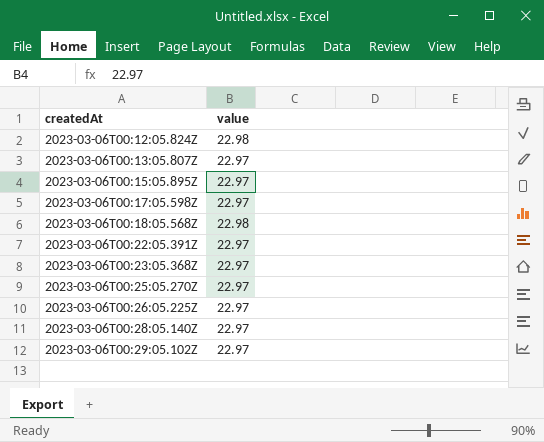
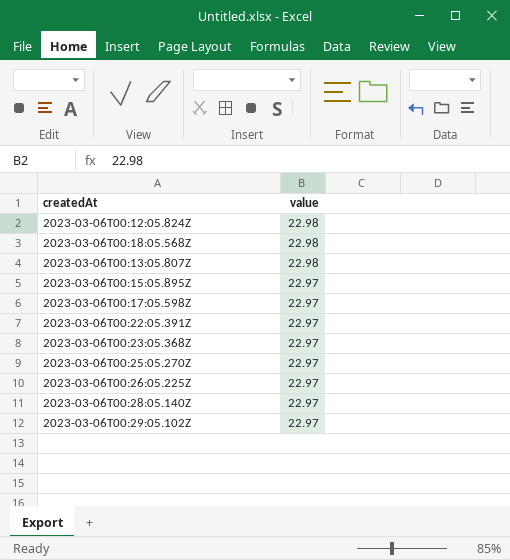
row order: createdAt ascending -> value descending
2023-03-06T00:13:05.807Z | value: 22.97 -> 22.98

